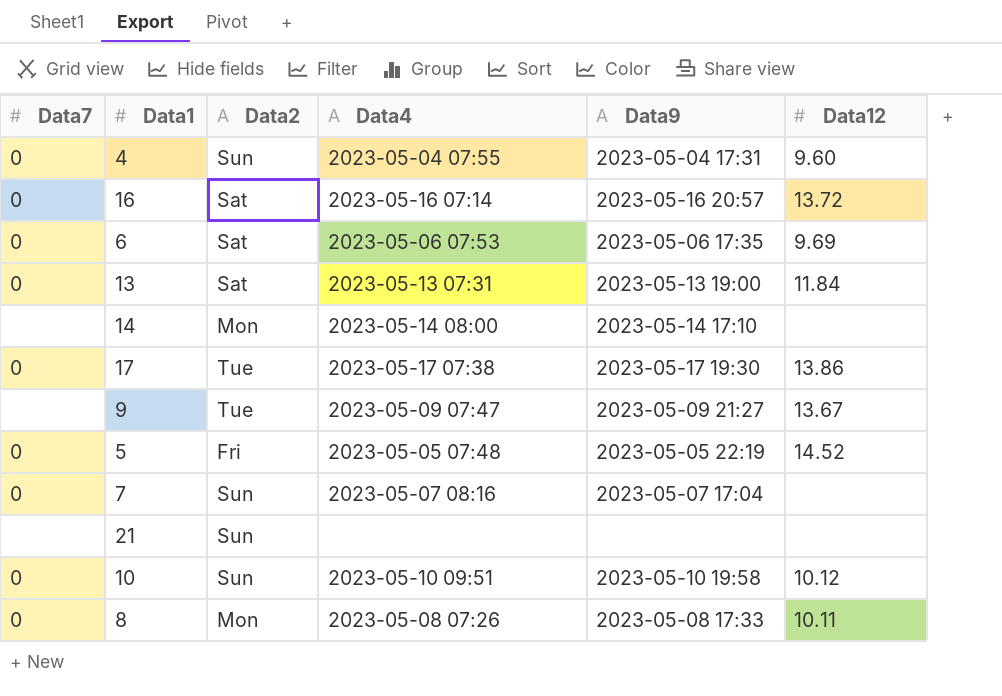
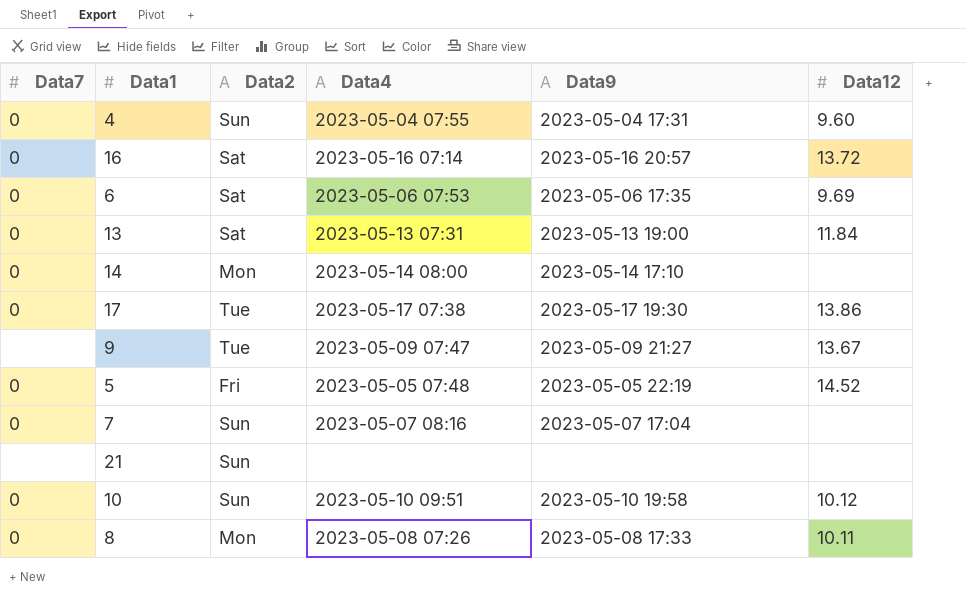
14 | Data7: none -> 0

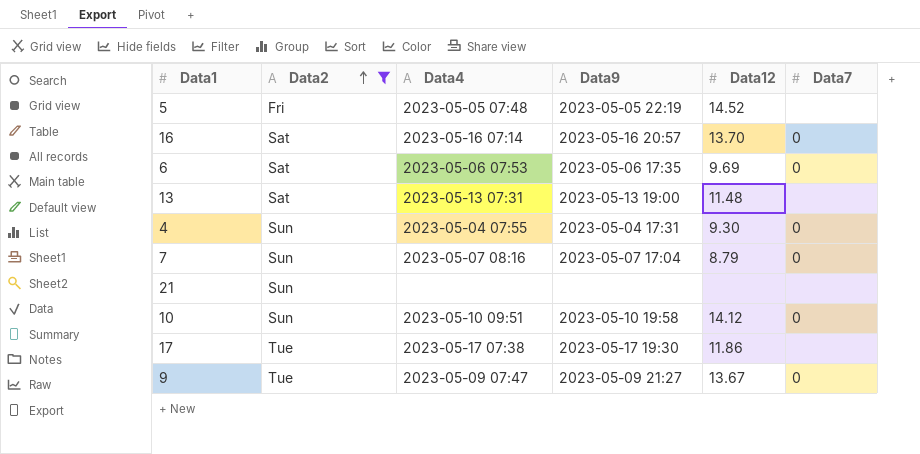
filter: none -> Data2 != Mon
row order: none -> Data2 ascending
column Data7 | position: 1 -> 6
5 | Data7: 0 -> none
16 | Data12: 13.72 -> 13.70
13 | Data12: 11.84 -> 11.48
13 | Data7: 0 -> none
4 | Data12: 9.60 -> 9.30
7 | Data12: none -> 8.79
10 | Data12: 10.12 -> 14.12
17 | Data12: 13.86 -> 11.86
17 | Data7: 0 -> none
9 | Data7: none -> 0

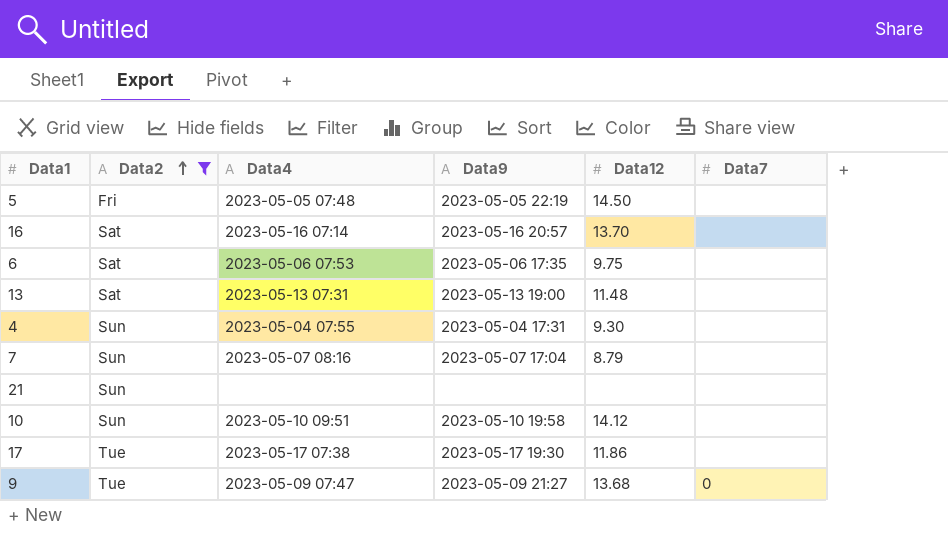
5 | Data12: 14.52 -> 14.50
16 | Data7: 0 -> none
6 | Data12: 9.69 -> 9.75
6 | Data7: 0 -> none
4 | Data7: 0 -> none
7 | Data7: 0 -> none
10 | Data7: 0 -> none
9 | Data12: 13.67 -> 13.68

